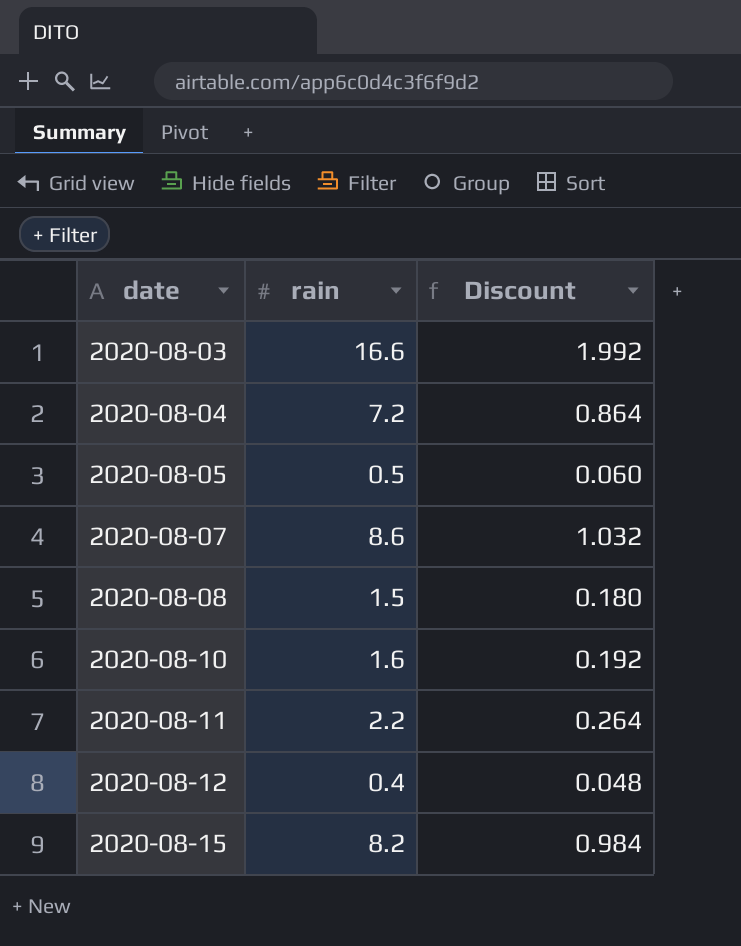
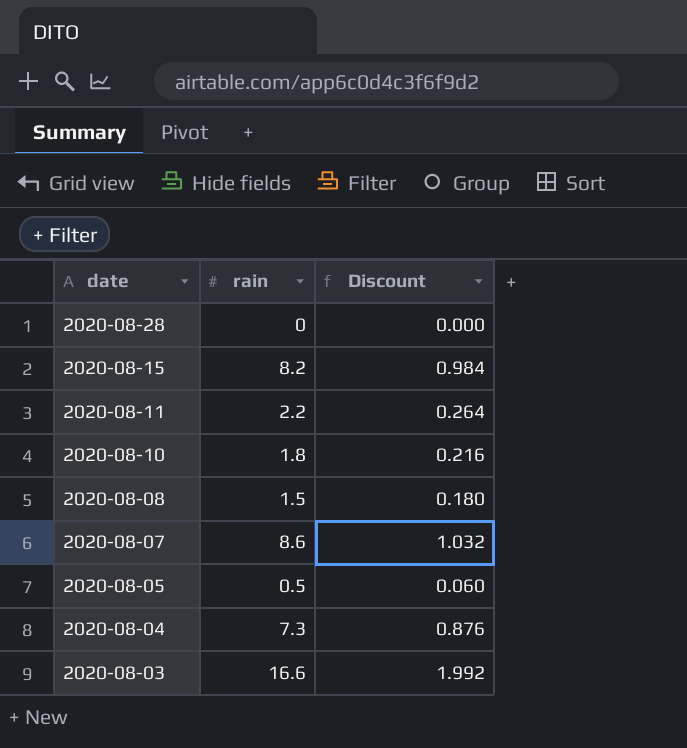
row order: date ascending -> date descending
row 2020-08-12: 0.4 | 0.048 -> none
row 2020-08-28: none -> 0 | 0.000
2020-08-10 | rain: 1.6 -> 1.8
2020-08-10 | Discount: 0.192 -> 0.216
2020-08-04 | rain: 7.2 -> 7.3
2020-08-04 | Discount: 0.864 -> 0.876

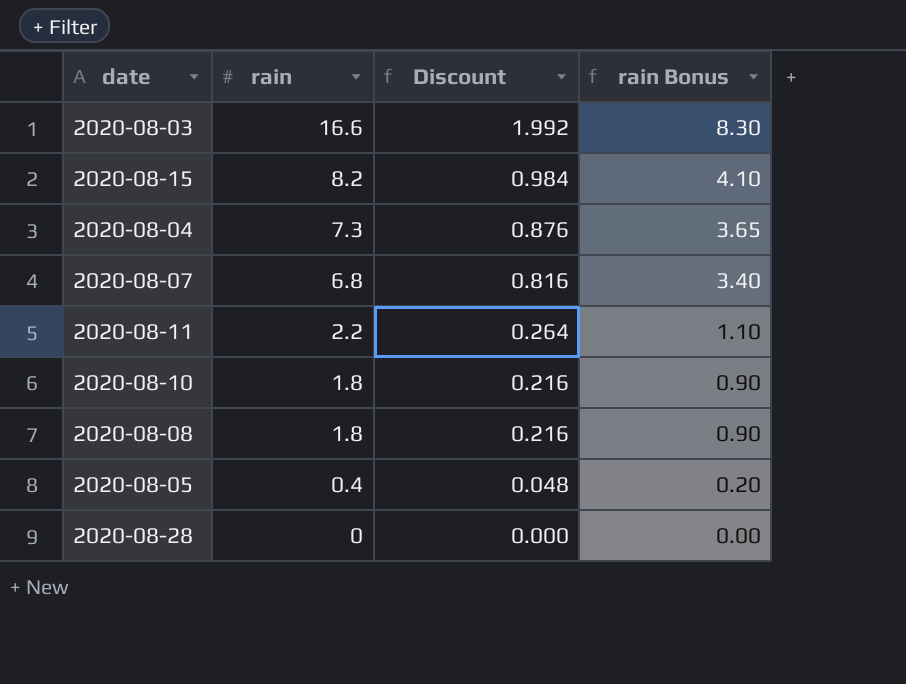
row order: date descending -> rain descending
column rain Bonus | formula: none -> [rain] * 0.5
2020-08-07 | rain: 8.6 -> 6.8
2020-08-07 | Discount: 1.032 -> 0.816
2020-08-08 | rain: 1.5 -> 1.8
2020-08-08 | Discount: 0.180 -> 0.216
2020-08-05 | rain: 0.5 -> 0.4
2020-08-05 | Discount: 0.060 -> 0.048

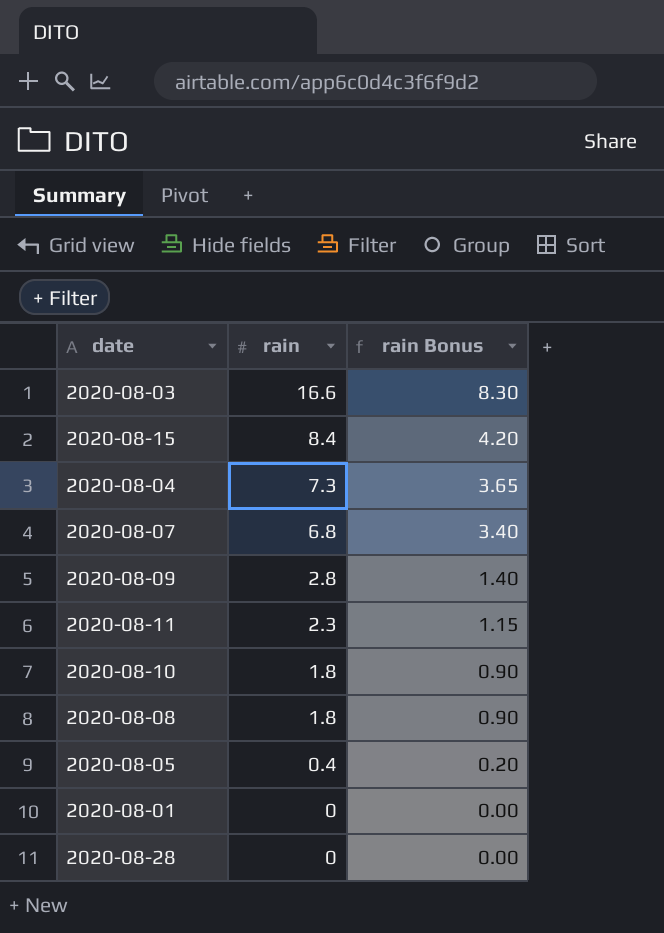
column Discount | formula: [rain] * 0.12 -> none
2020-08-15 | rain: 8.2 -> 8.4
2020-08-15 | rain Bonus: 4.10 -> 4.20
row 2020-08-09: none -> 2.8 | 1.40
2020-08-11 | rain: 2.2 -> 2.3
2020-08-11 | rain Bonus: 1.10 -> 1.15
row 2020-08-01: none -> 0 | 0.00

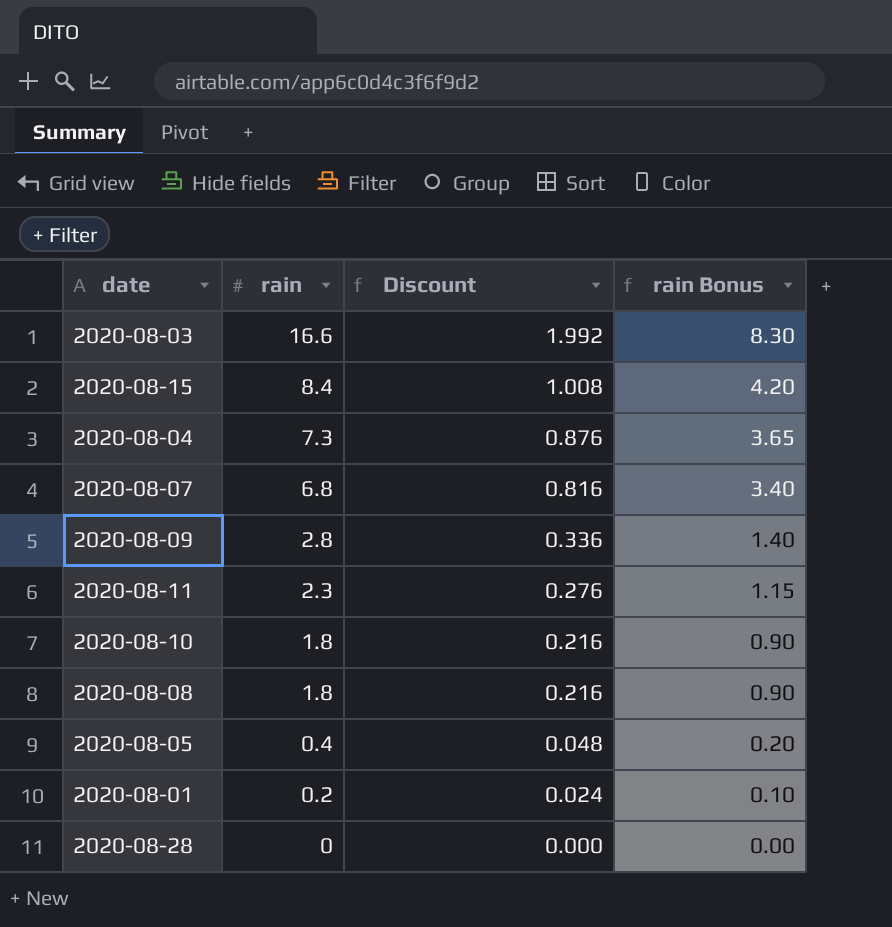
column Discount | formula: none -> [rain] * 0.12
2020-08-01 | rain: 0 -> 0.2
2020-08-01 | rain Bonus: 0.00 -> 0.10

